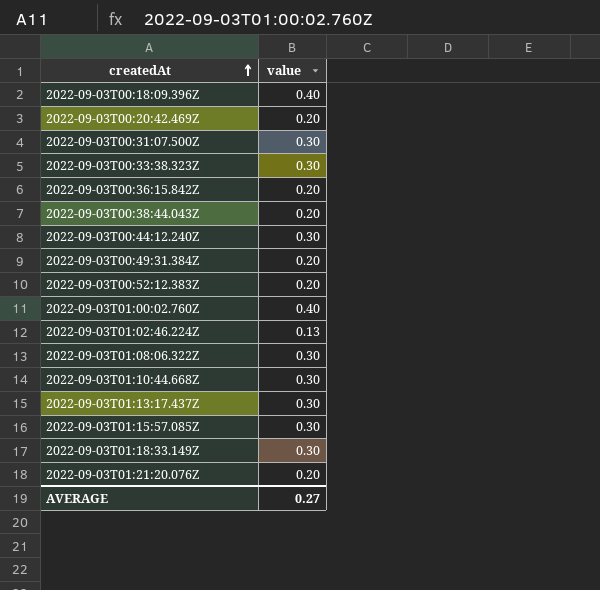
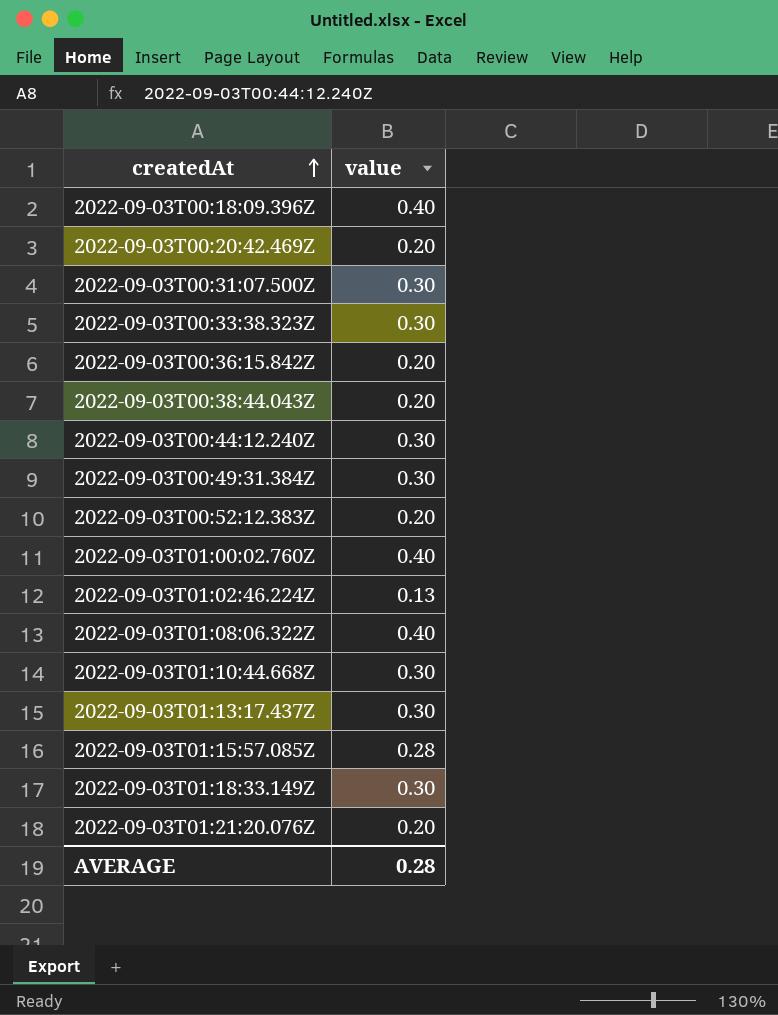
2022-09-03T00:49:31.384Z | value: 0.20 -> 0.30
2022-09-03T01:08:06.322Z | value: 0.30 -> 0.40
2022-09-03T01:15:57.085Z | value: 0.30 -> 0.28
AVERAGE | value: 0.27 -> 0.28

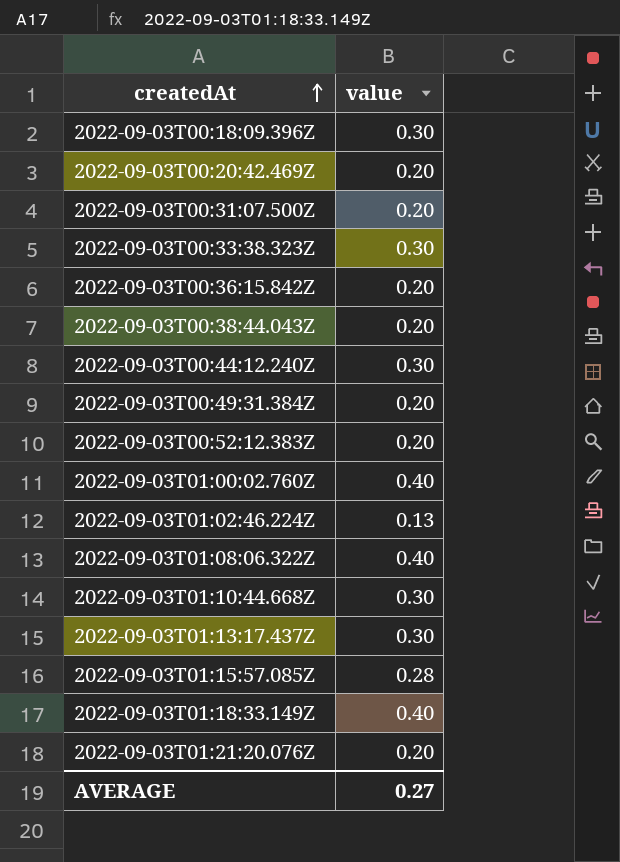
2022-09-03T00:18:09.396Z | value: 0.40 -> 0.30
2022-09-03T00:31:07.500Z | value: 0.30 -> 0.20
2022-09-03T00:49:31.384Z | value: 0.30 -> 0.20
2022-09-03T01:18:33.149Z | value: 0.30 -> 0.40
AVERAGE | value: 0.28 -> 0.27

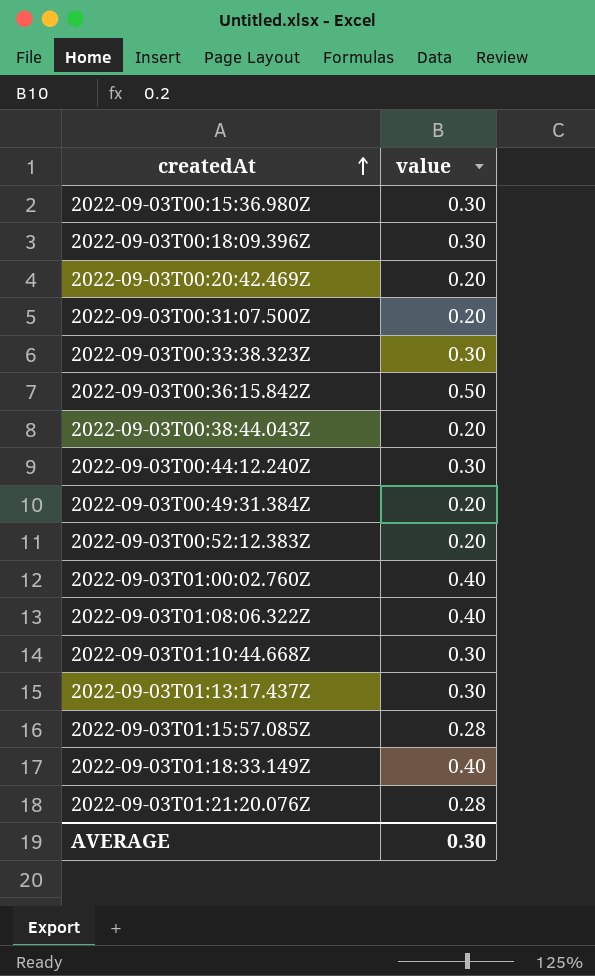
row 2022-09-03T01:02:46.224Z: 0.13 -> none
row 2022-09-03T00:15:36.980Z: none -> 0.30
2022-09-03T00:36:15.842Z | value: 0.20 -> 0.50
2022-09-03T01:21:20.076Z | value: 0.20 -> 0.28
AVERAGE | value: 0.27 -> 0.30

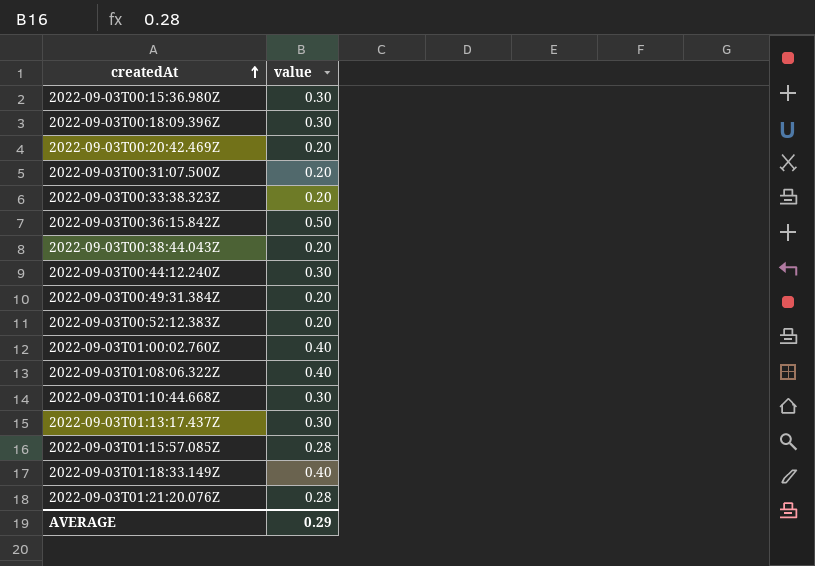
2022-09-03T00:33:38.323Z | value: 0.30 -> 0.20
AVERAGE | value: 0.30 -> 0.29

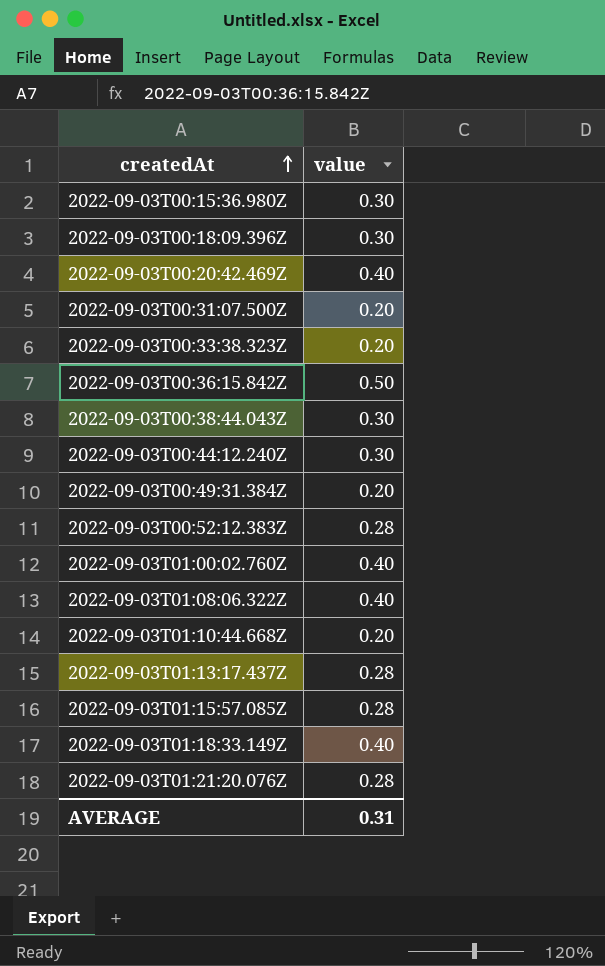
2022-09-03T00:20:42.469Z | value: 0.20 -> 0.40
2022-09-03T00:38:44.043Z | value: 0.20 -> 0.30
2022-09-03T00:52:12.383Z | value: 0.20 -> 0.28
2022-09-03T01:10:44.668Z | value: 0.30 -> 0.20
2022-09-03T01:13:17.437Z | value: 0.30 -> 0.28
AVERAGE | value: 0.29 -> 0.31

